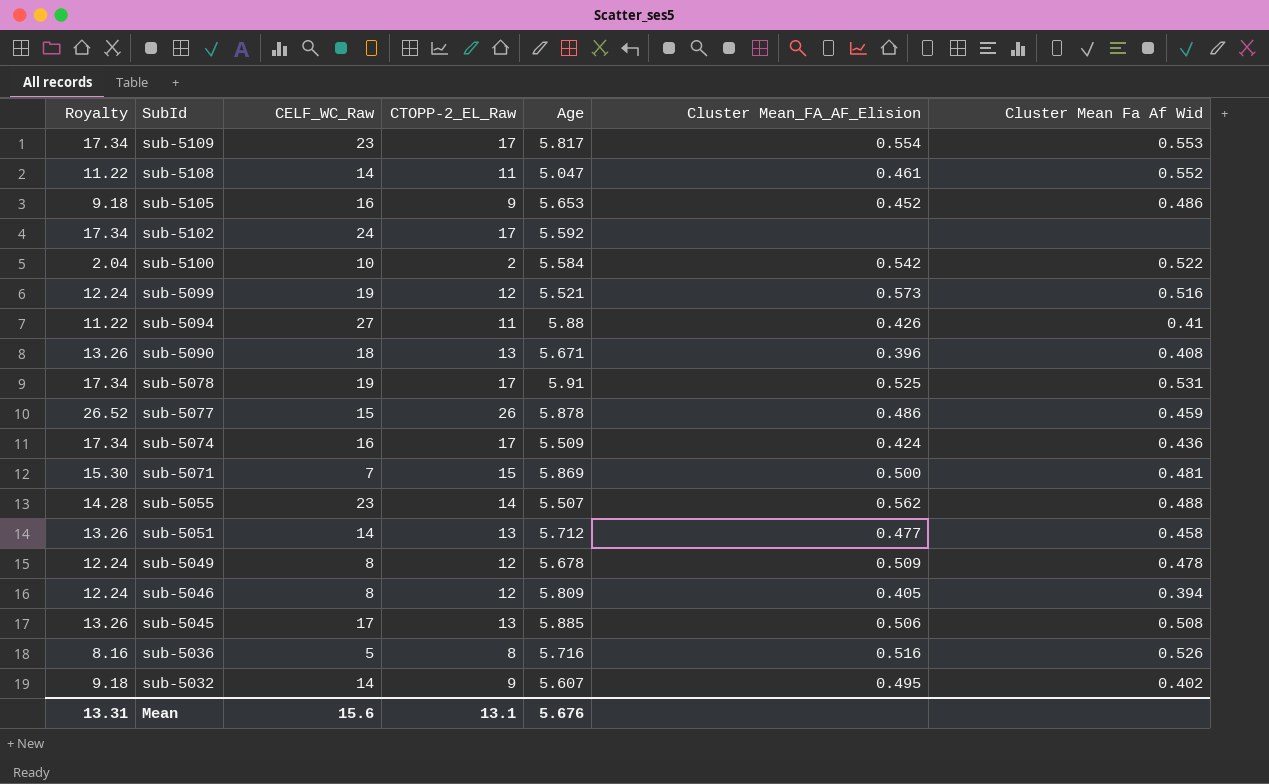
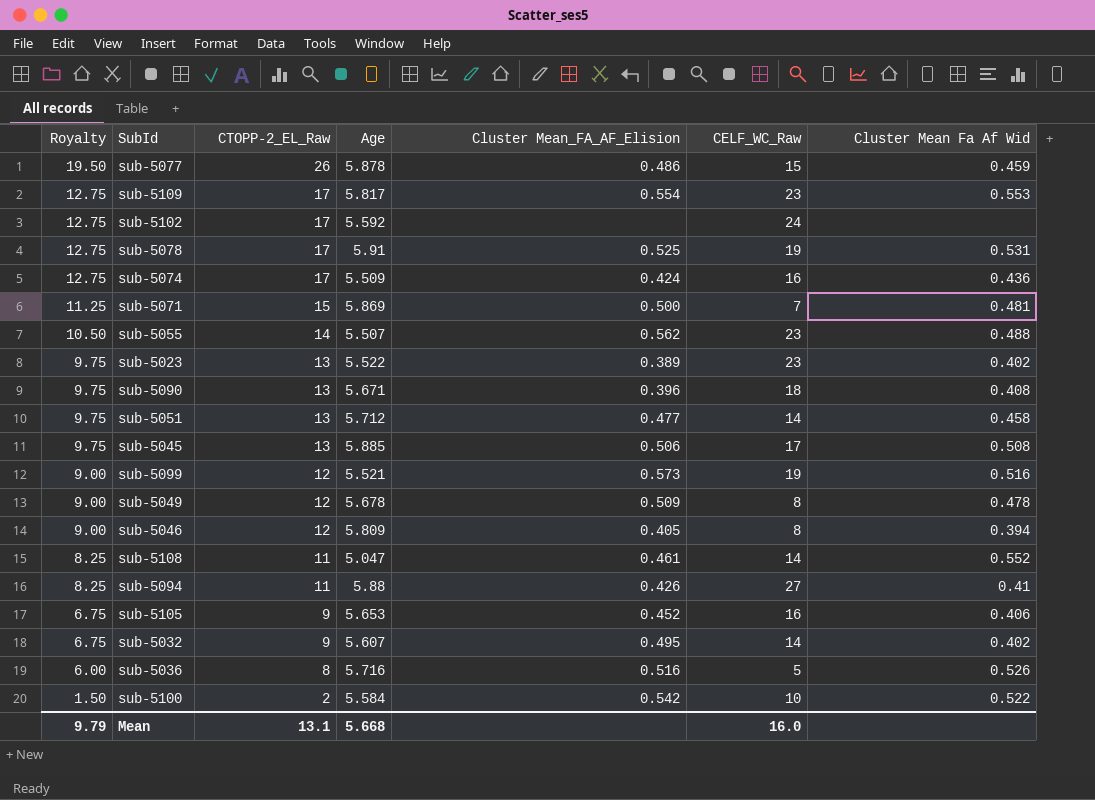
row order: SubId descending -> Royalty descending
column Royalty | formula: [CTOPP-2_EL_Raw] * 1.02 -> [CTOPP-2_EL_Raw] * 0.75
column CELF_WC_Raw | position: 3 -> 6
row sub-5023: none -> 9.75 | 13 | 5.522 | 0.389 | 23 | 0.402
sub-5105 | Cluster Mean Fa Af Wid: 0.486 -> 0.406
Mean | Royalty: 13.31 -> 9.79
Mean | Age: 5.676 -> 5.668
Mean | CELF_WC_Raw: 15.6 -> 16.0

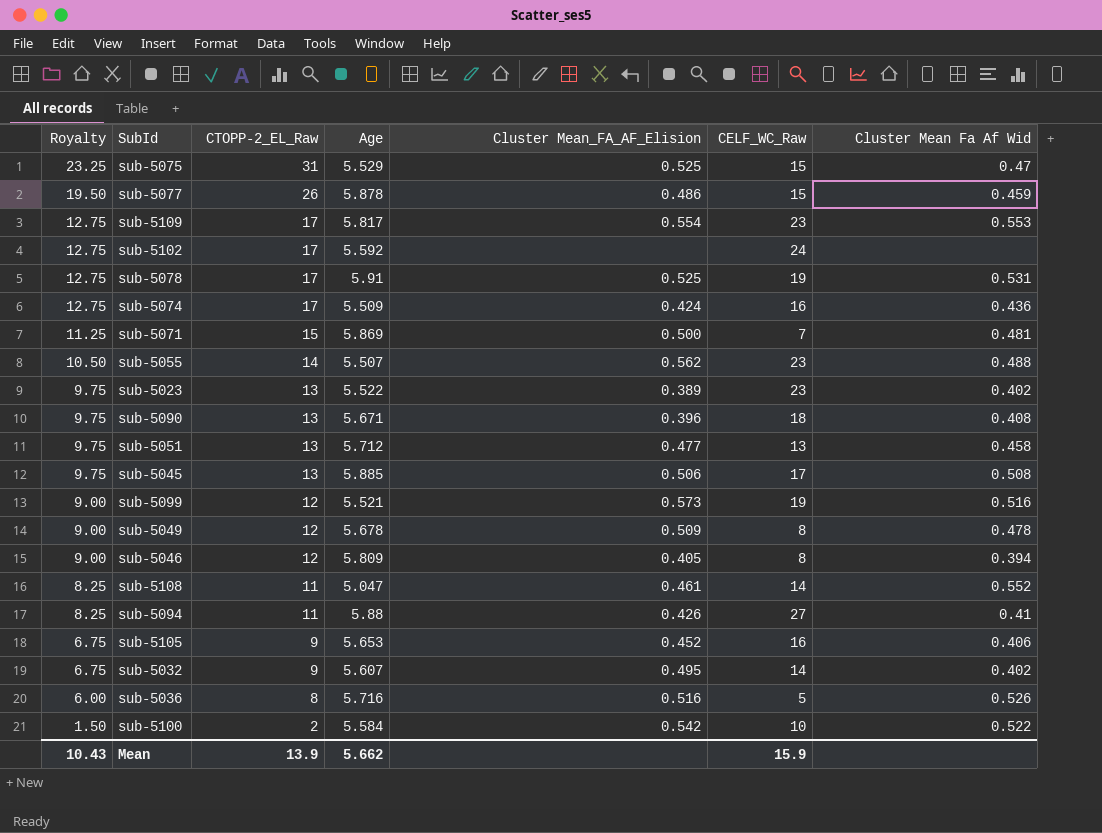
row sub-5075: none -> 23.25 | 31 | 5.529 | 0.525 | 15 | 0.47
sub-5051 | CELF_WC_Raw: 14 -> 13
Mean | Royalty: 9.79 -> 10.43
Mean | CTOPP-2_EL_Raw: 13.1 -> 13.9
Mean | Age: 5.668 -> 5.662
Mean | CELF_WC_Raw: 16.0 -> 15.9

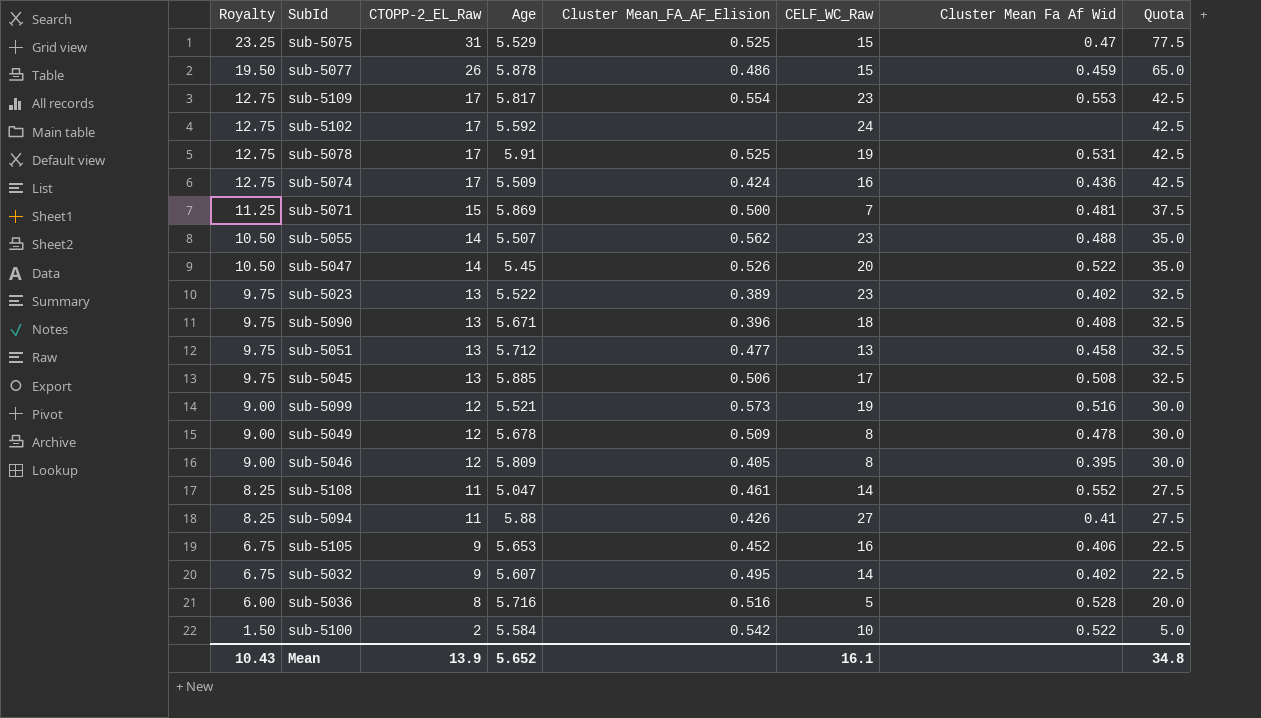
column Quota | formula: none -> [CTOPP-2_EL_Raw] * 2.5
row sub-5047: none -> 10.50 | 14 | 5.45 | 0.526 | 20 | 0.522 | 35.0
sub-5046 | Cluster Mean Fa Af Wid: 0.394 -> 0.395
sub-5036 | Cluster Mean Fa Af Wid: 0.526 -> 0.528
Mean | Age: 5.662 -> 5.652
Mean | CELF_WC_Raw: 15.9 -> 16.1

